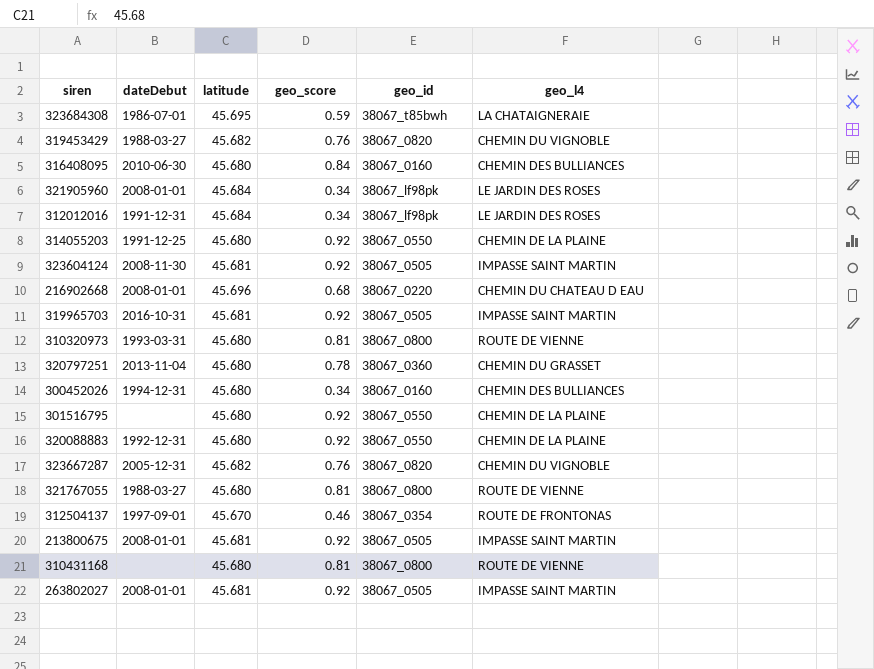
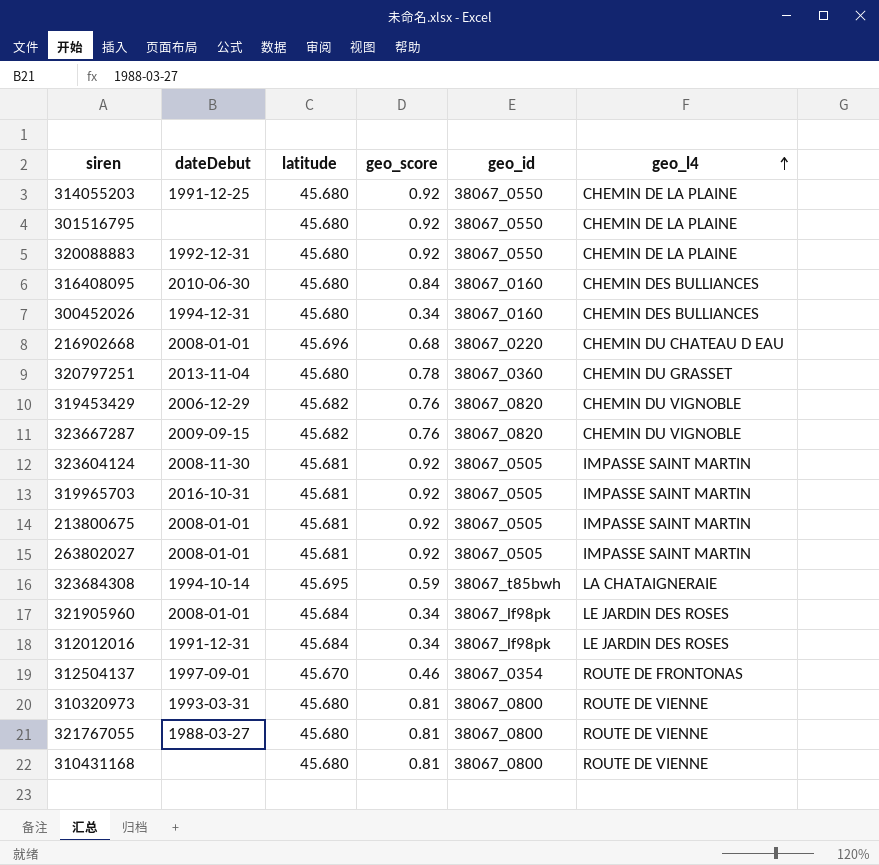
row order: none -> geo_l4 ascending
319453429 | dateDebut: 1988-03-27 -> 2006-12-29
323667287 | dateDebut: 2005-12-31 -> 2009-09-15
323684308 | dateDebut: 1986-07-01 -> 1994-10-14

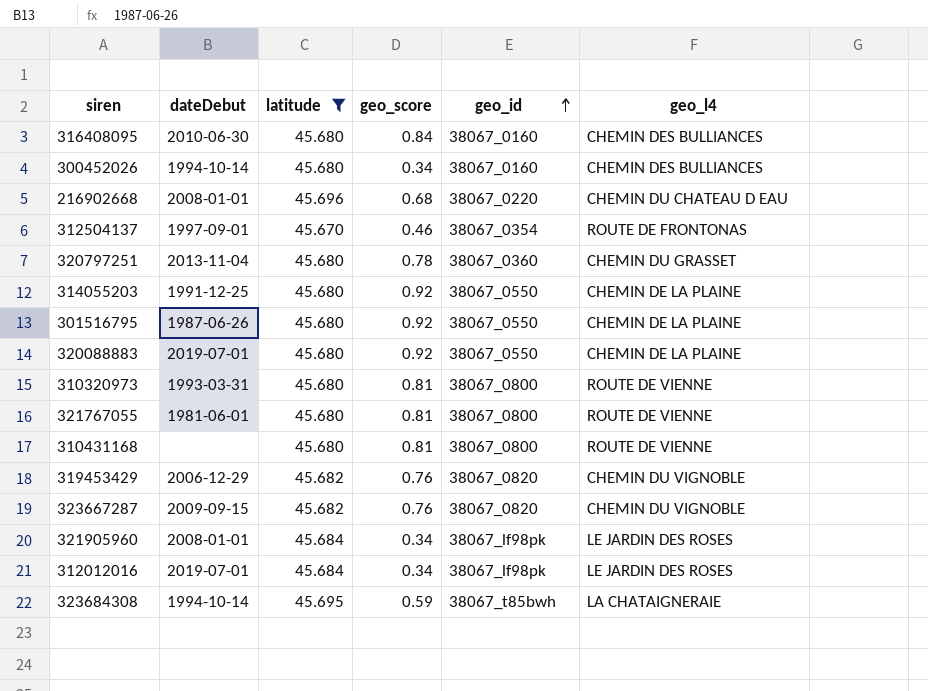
filter: none -> latitude != 45.681
row order: geo_l4 ascending -> geo_id ascending
300452026 | dateDebut: 1994-12-31 -> 1994-10-14
301516795 | dateDebut: none -> 1987-06-26
320088883 | dateDebut: 1992-12-31 -> 2019-07-01
321767055 | dateDebut: 1988-03-27 -> 1981-06-01
312012016 | dateDebut: 1991-12-31 -> 2019-07-01

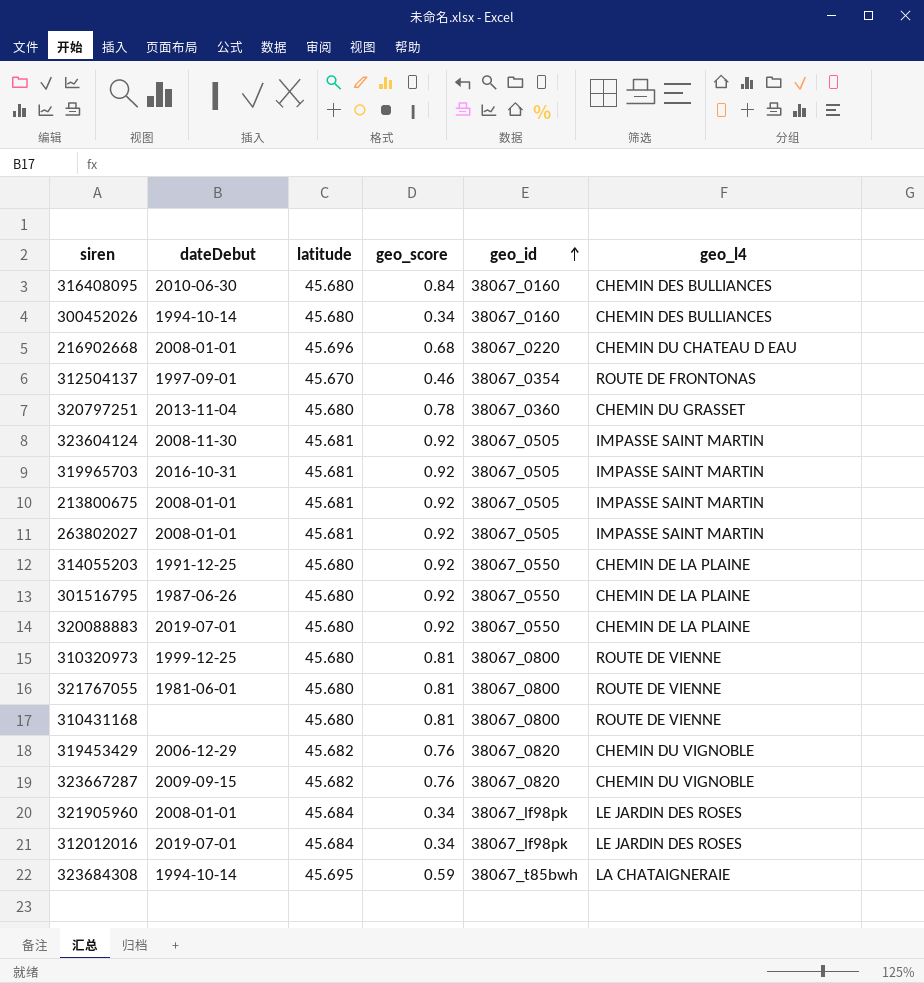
filter: latitude != 45.681 -> none
310320973 | dateDebut: 1993-03-31 -> 1999-12-25

